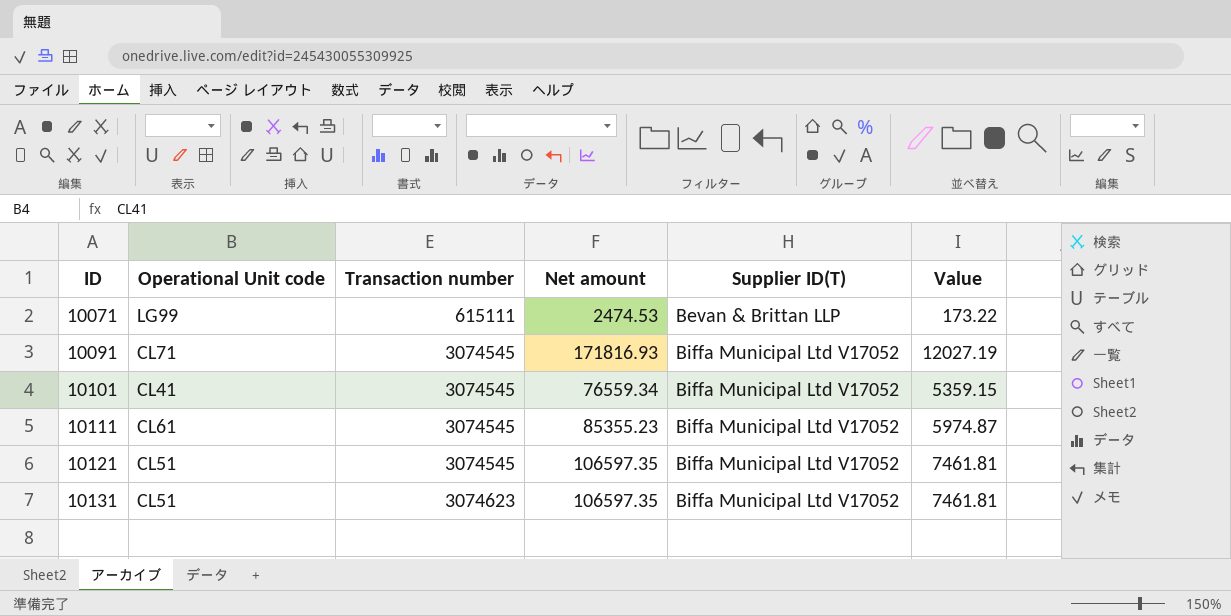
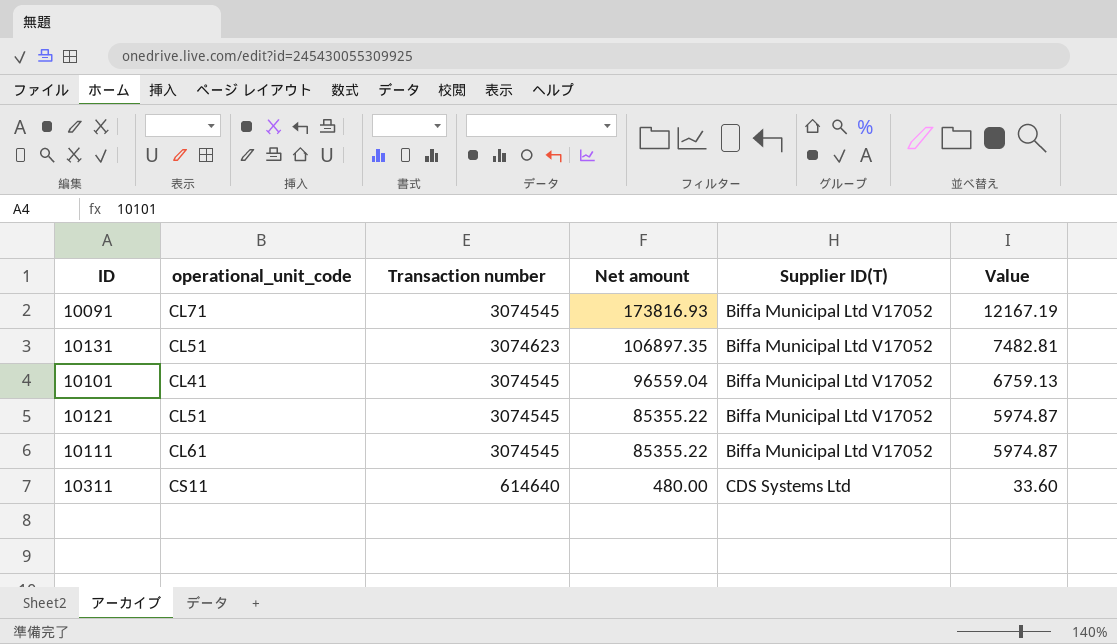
row order: ID ascending -> Net amount descending
column name: Operational Unit code -> operational_unit_code
row 10071: LG99 | 615111 | 2474.53 | Bevan & Brittan LLP | 173.22 -> none
10091 | Net amount: 171816.93 -> 173816.93
10091 | Value: 12027.19 -> 12167.19
10131 | Net amount: 106597.35 -> 106897.35
10131 | Value: 7461.81 -> 7482.81
10101 | Net amount: 76559.34 -> 96559.04
10101 | Value: 5359.15 -> 6759.13
10121 | Net amount: 106597.35 -> 85355.22
10121 | Value: 7461.81 -> 5974.87
10111 | Net amount: 85355.23 -> 85355.22
row 10311: none -> CS11 | 614640 | 480.00 | CDS Systems Ltd | 33.60

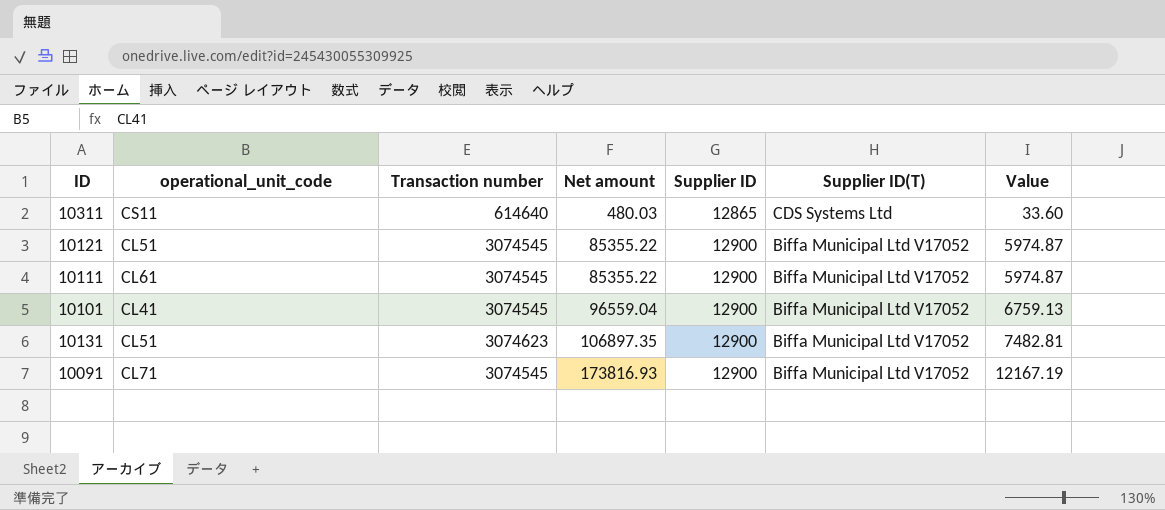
row order: Net amount descending -> Net amount ascending
column Supplier ID | position: none -> 5
10311 | Net amount: 480.00 -> 480.03

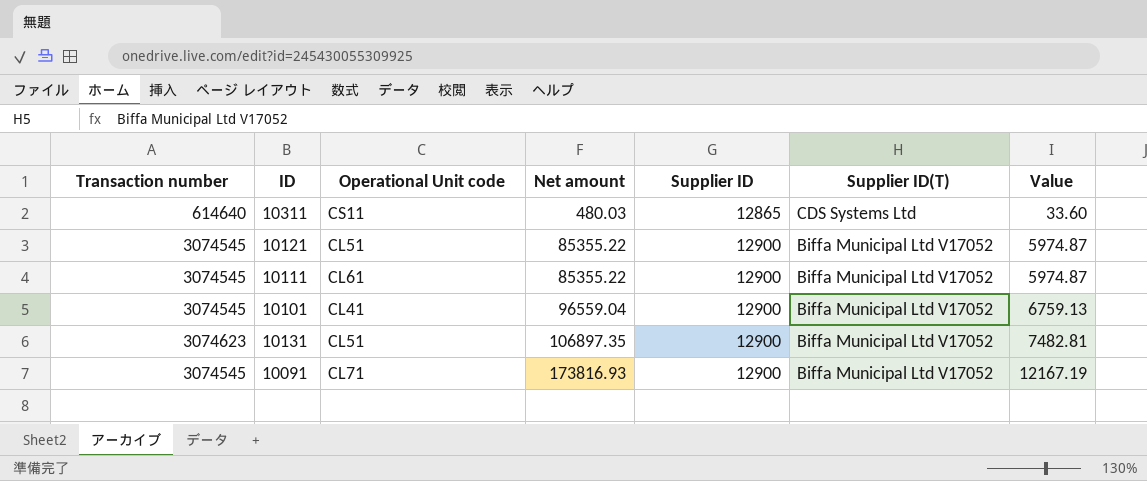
column Transaction number | position: 3 -> 1
column name: operational_unit_code -> Operational Unit code

